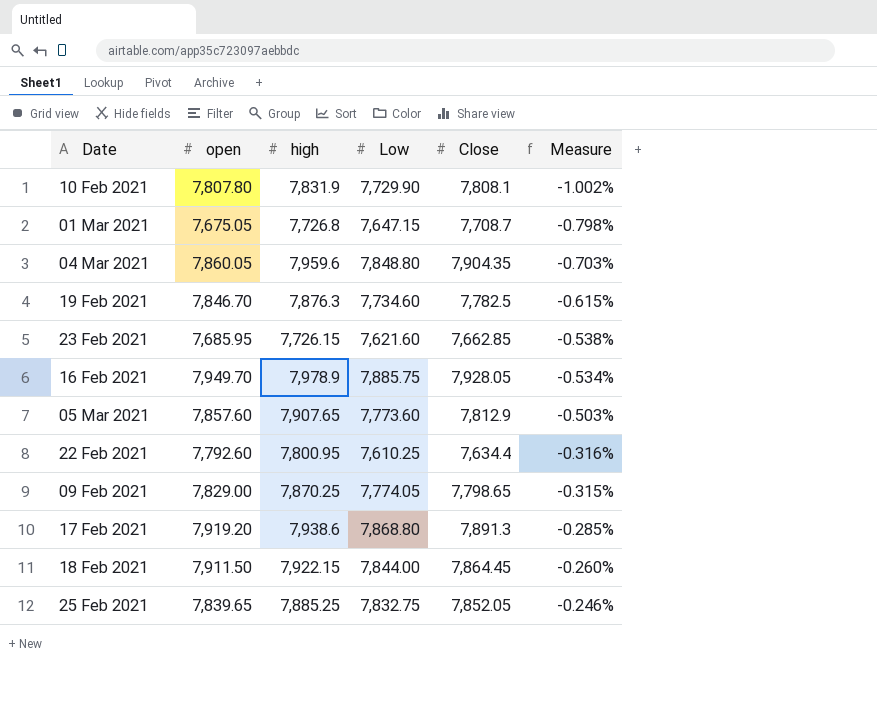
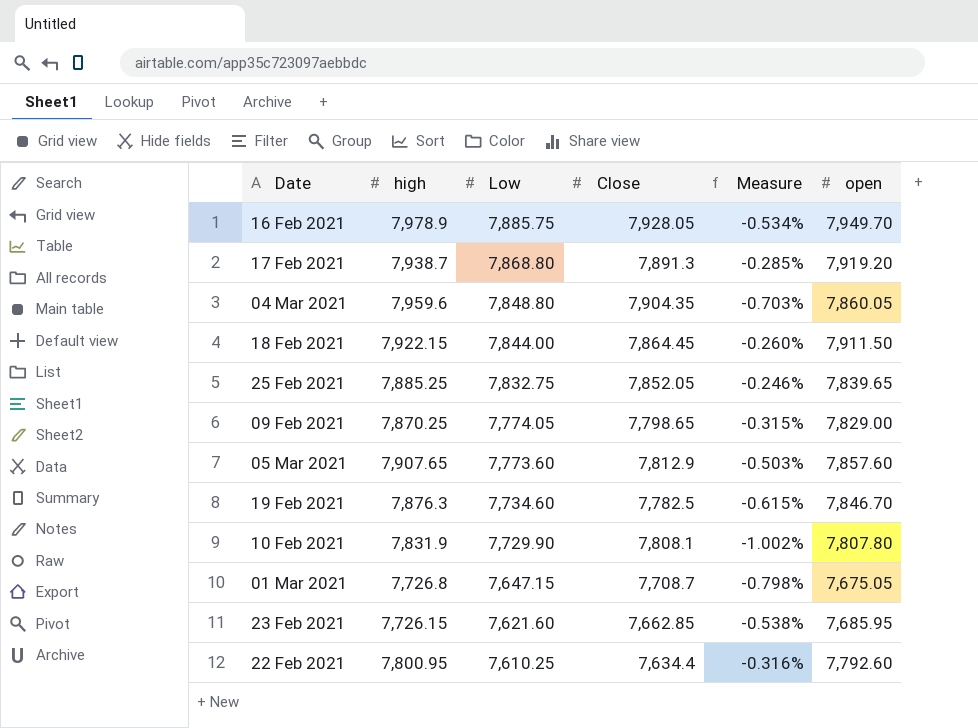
row order: Measure ascending -> Low descending
column open | position: 2 -> 6
17 Feb 2021 | high: 7,938.6 -> 7,938.7

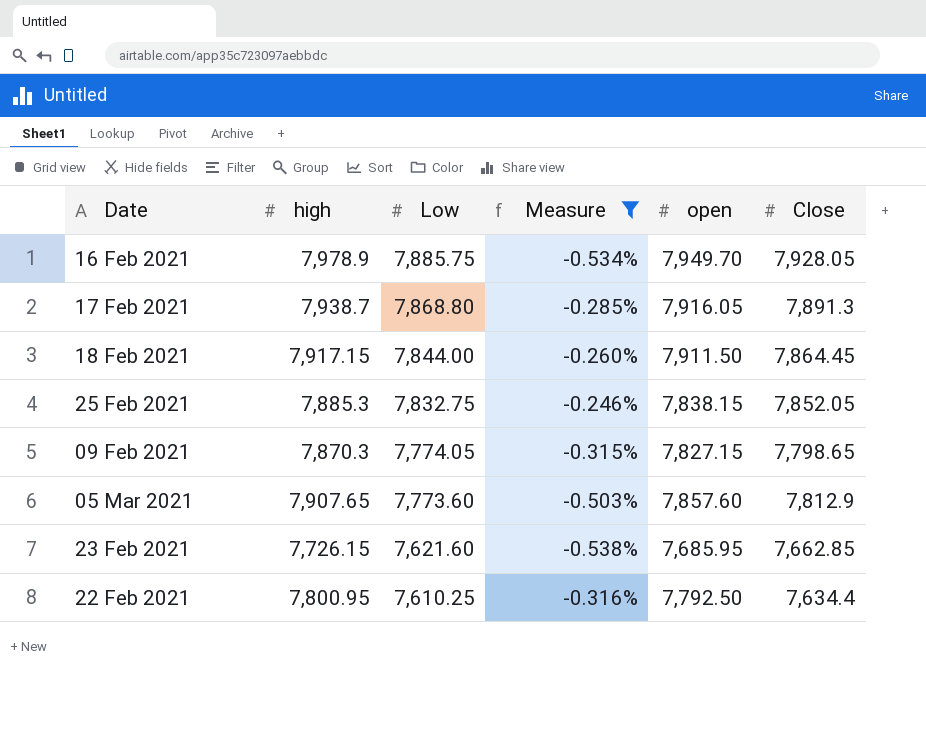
filter: none -> Measure >= -0.538%
column Close | position: 4 -> 6
17 Feb 2021 | open: 7,919.20 -> 7,916.05
18 Feb 2021 | high: 7,922.15 -> 7,917.15
25 Feb 2021 | high: 7,885.25 -> 7,885.3
25 Feb 2021 | open: 7,839.65 -> 7,838.15
09 Feb 2021 | high: 7,870.25 -> 7,870.3
09 Feb 2021 | open: 7,829.00 -> 7,827.15
22 Feb 2021 | open: 7,792.60 -> 7,792.50

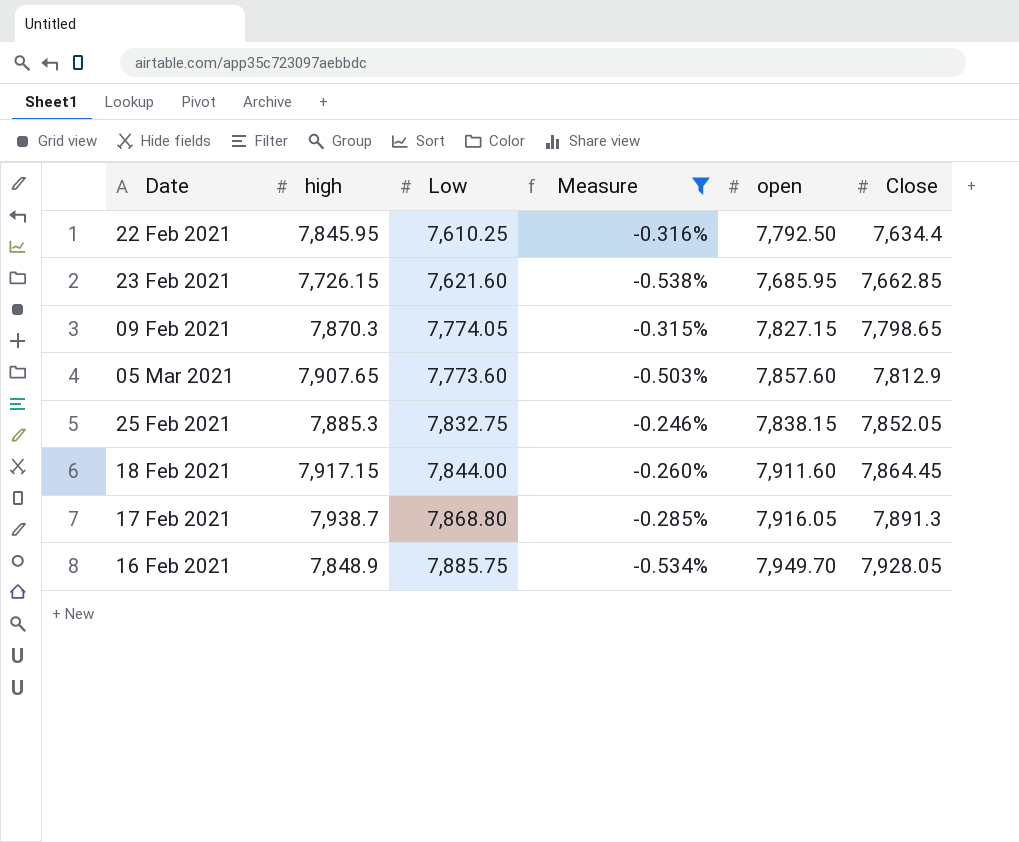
row order: Low descending -> Close ascending
22 Feb 2021 | high: 7,800.95 -> 7,845.95
18 Feb 2021 | open: 7,911.50 -> 7,911.60
16 Feb 2021 | high: 7,978.9 -> 7,848.9

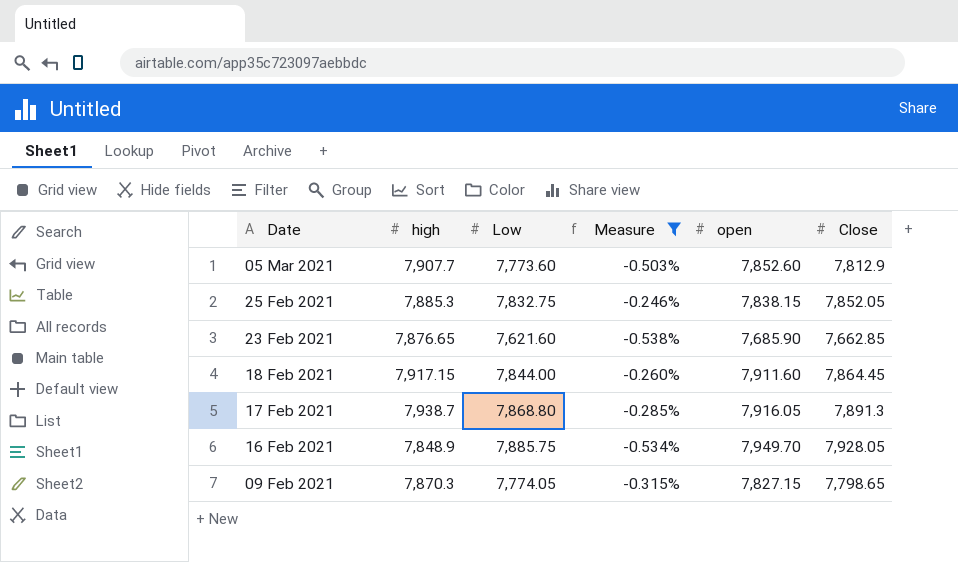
row order: Close ascending -> Date descending
row 22 Feb 2021: 7,845.95 | 7,610.25 | -0.316% | 7,792.50 | 7,634.4 -> none
05 Mar 2021 | high: 7,907.65 -> 7,907.7
05 Mar 2021 | open: 7,857.60 -> 7,852.60
23 Feb 2021 | high: 7,726.15 -> 7,876.65
23 Feb 2021 | open: 7,685.95 -> 7,685.90

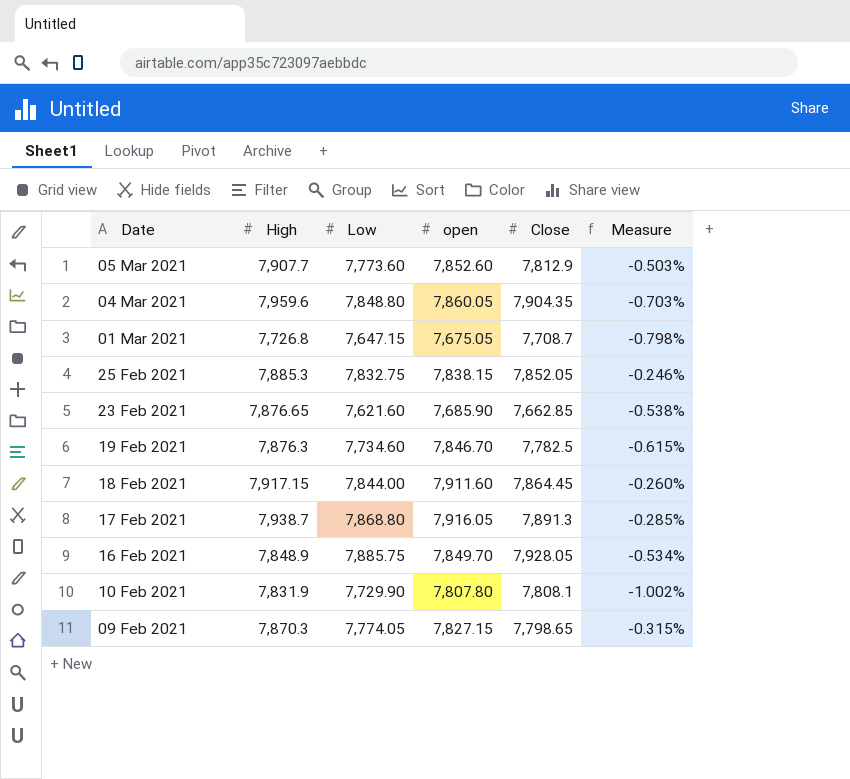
filter: Measure >= -0.538% -> none
column name: high -> High
column Measure | position: 4 -> 6
16 Feb 2021 | open: 7,949.70 -> 7,849.70

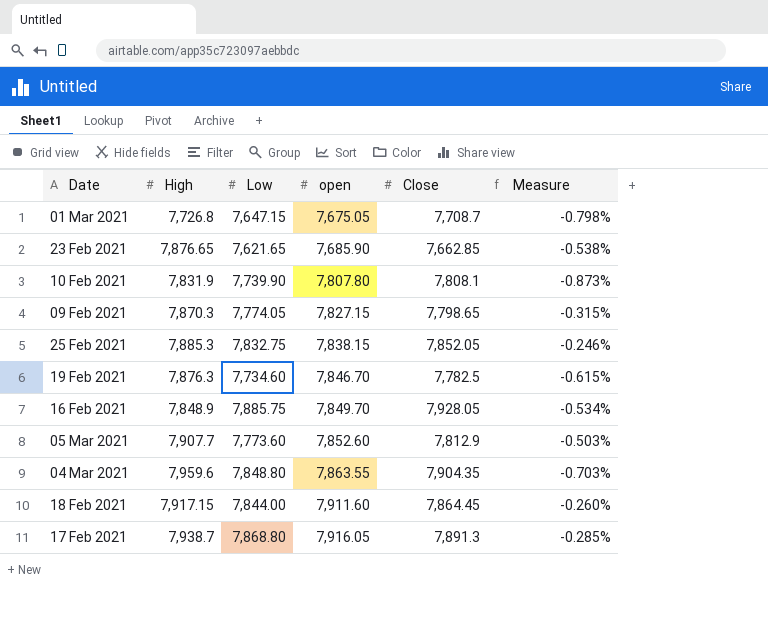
row order: Date descending -> open ascending
23 Feb 2021 | Low: 7,621.60 -> 7,621.65
10 Feb 2021 | Low: 7,729.90 -> 7,739.90
10 Feb 2021 | Measure: -1.002% -> -0.873%
04 Mar 2021 | open: 7,860.05 -> 7,863.55

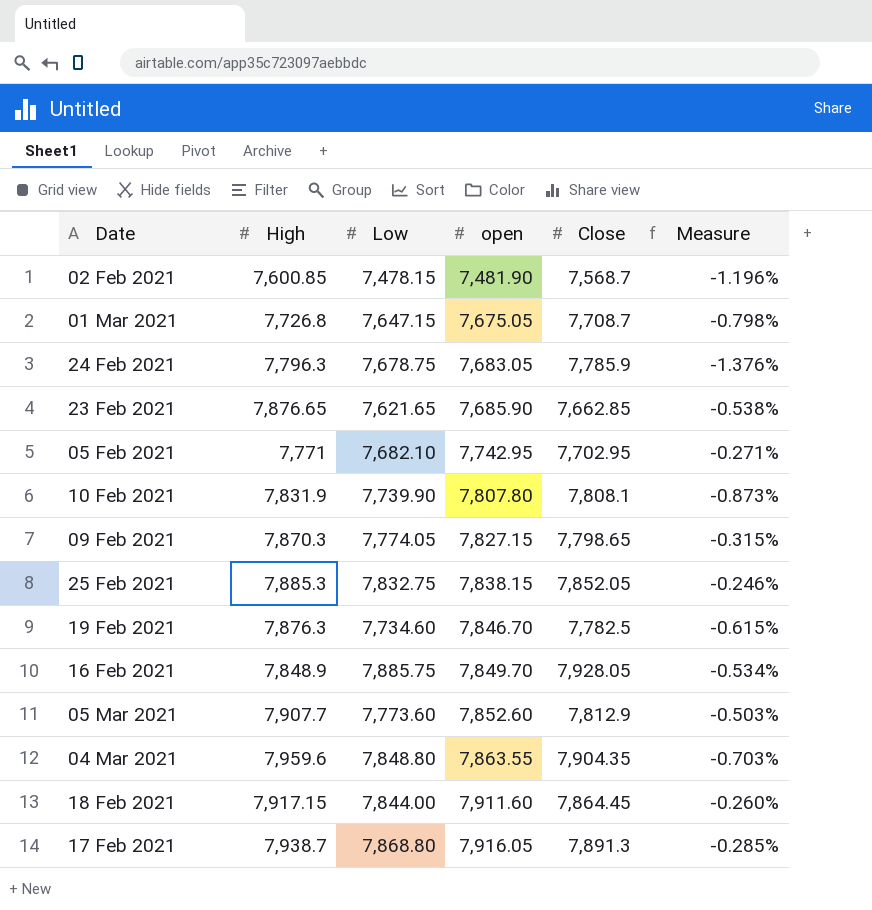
row 02 Feb 2021: none -> 7,600.85 | 7,478.15 | 7,481.90 | 7,568.7 | -1.196%
row 24 Feb 2021: none -> 7,796.3 | 7,678.75 | 7,683.05 | 7,785.9 | -1.376%
row 05 Feb 2021: none -> 7,771 | 7,682.10 | 7,742.95 | 7,702.95 | -0.271%

